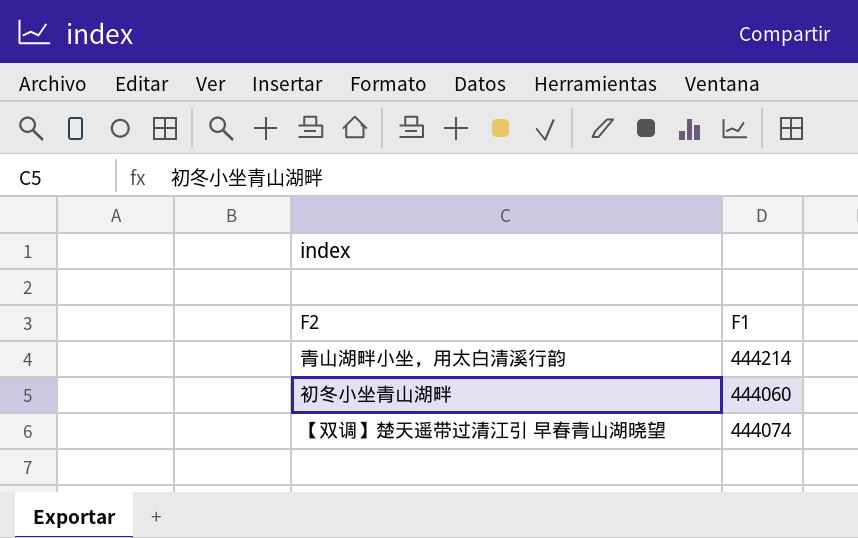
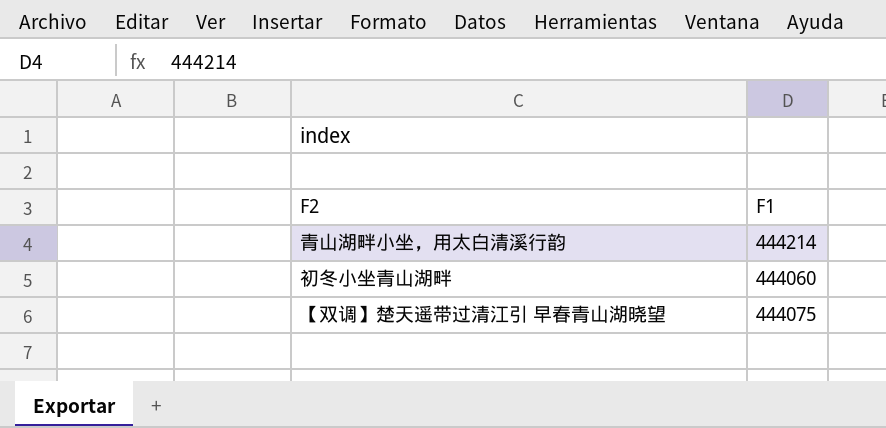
【双调】楚天遥带过清江引 早春青山湖晓望 | F1: 444074 -> 444075

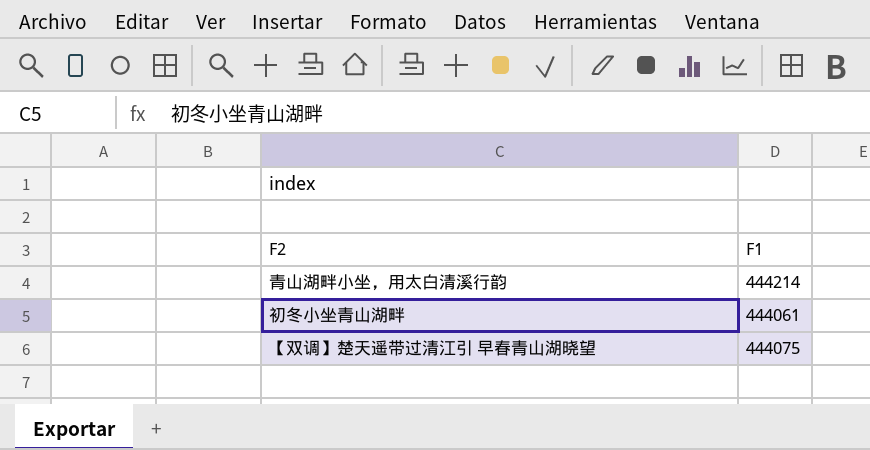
初冬小坐青山湖畔 | F1: 444060 -> 444061

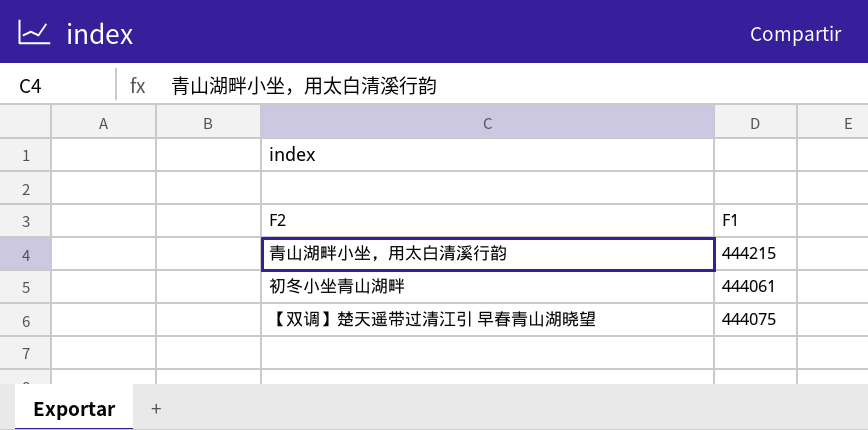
青山湖畔小坐，用太白清溪行韵 | F1: 444214 -> 444215

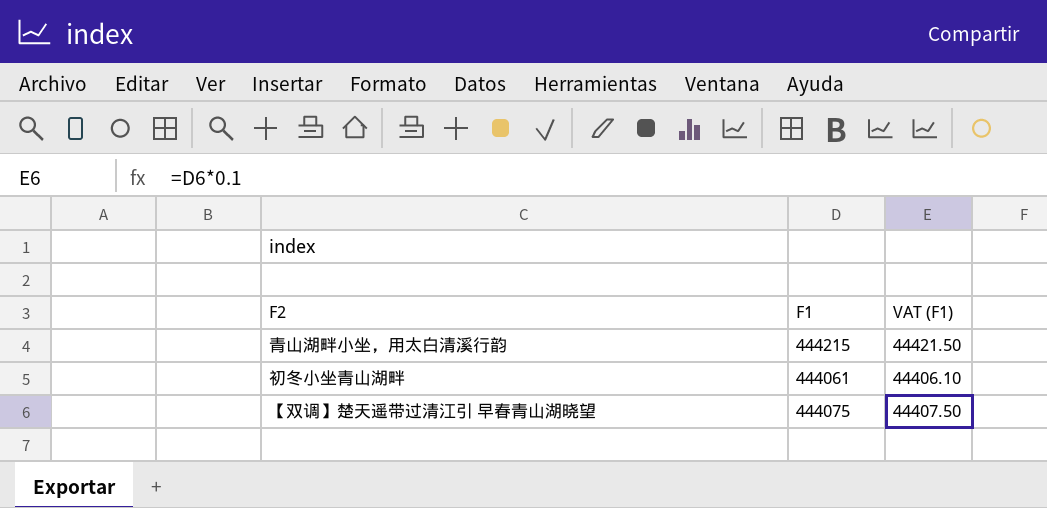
column VAT (F1) | formula: none -> [F1] * 0.1

